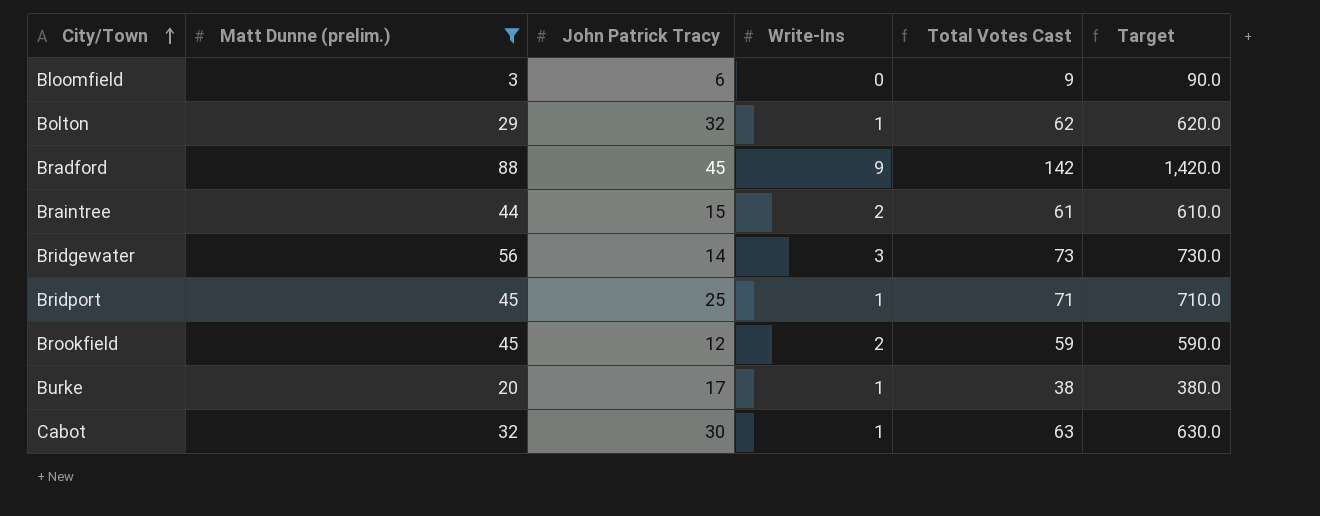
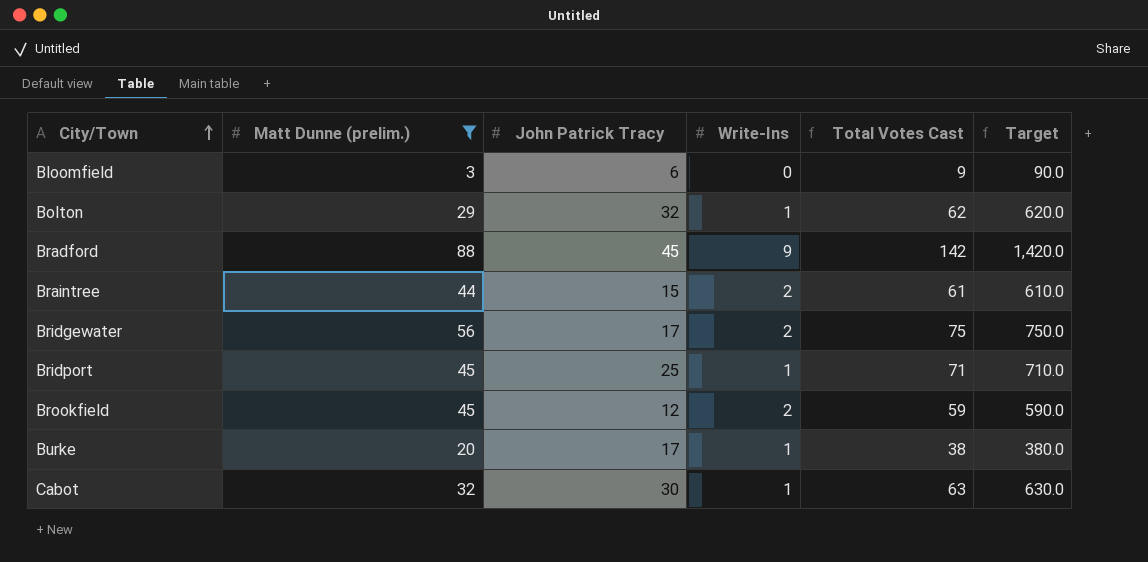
Bridgewater | John Patrick Tracy: 14 -> 17
Bridgewater | Write-Ins: 3 -> 2
Bridgewater | Total Votes Cast: 73 -> 75
Bridgewater | Target: 730.0 -> 750.0

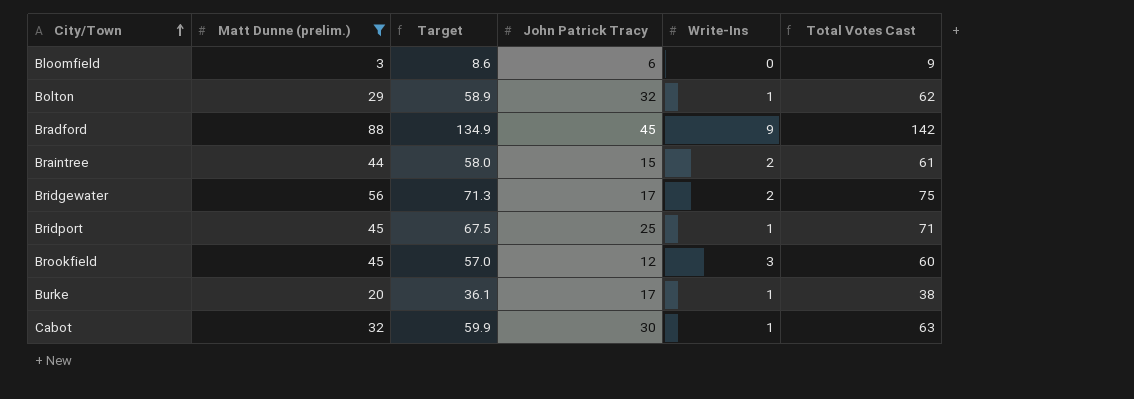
column Target | formula: [Total Votes Cast] * 10 -> [Total Votes Cast] * 0.95
column Target | position: 6 -> 3
Brookfield | Write-Ins: 2 -> 3
Brookfield | Total Votes Cast: 59 -> 60

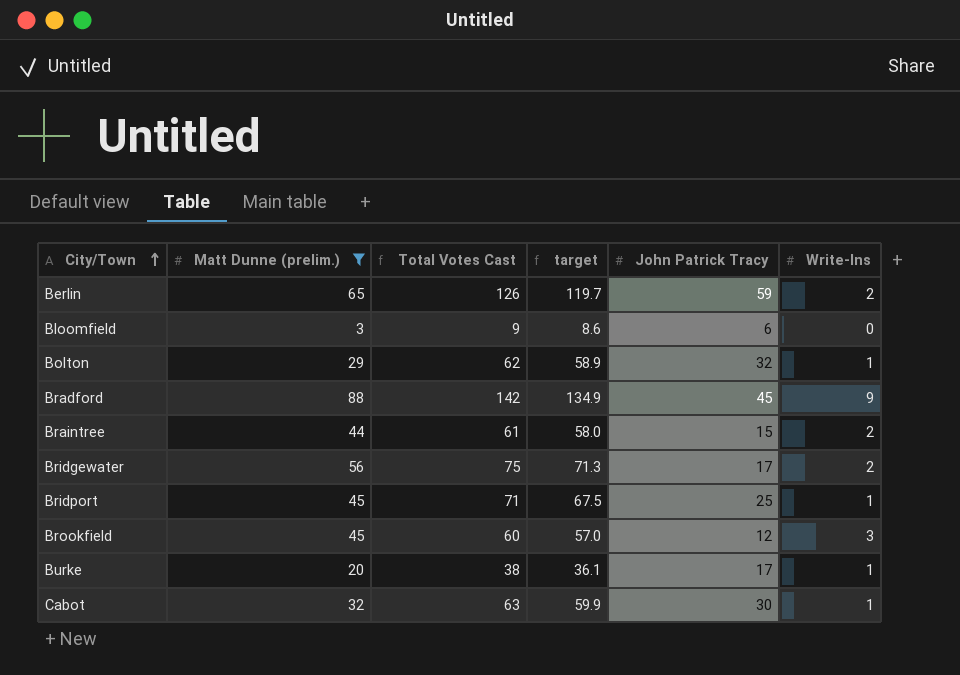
column Total Votes Cast | position: 6 -> 3
column name: Target -> target
row Berlin: none -> 65 | 126 | 119.7 | 59 | 2

